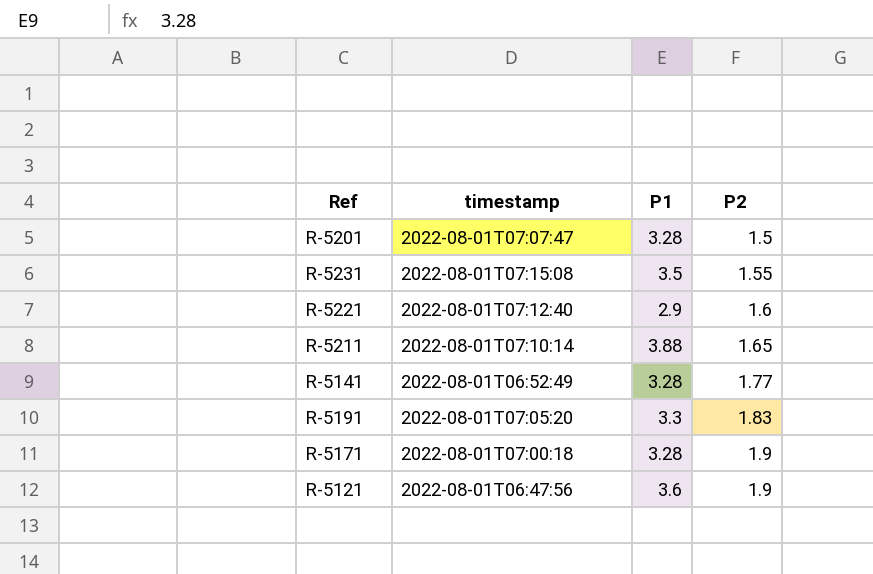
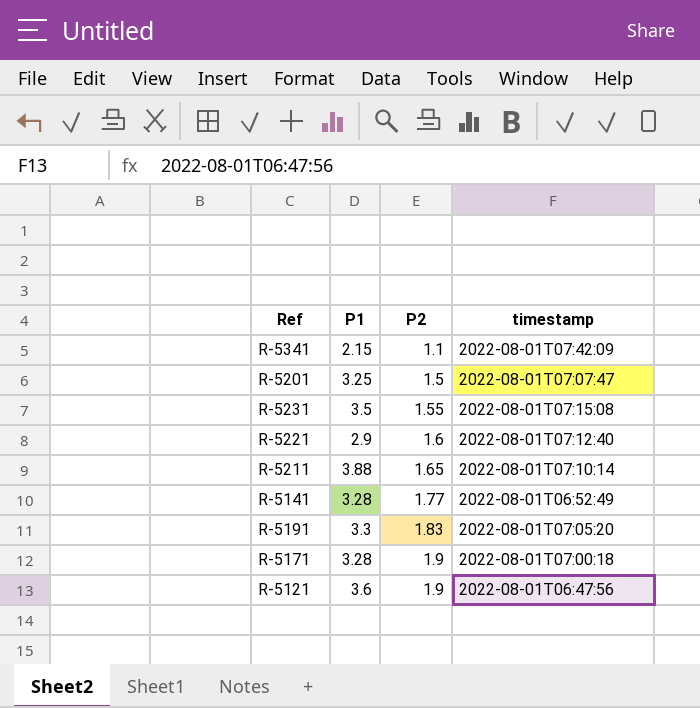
column timestamp | position: 2 -> 4
row R-5341: none -> 2.15 | 1.1 | 2022-08-01T07:42:09
R-5201 | P1: 3.28 -> 3.25

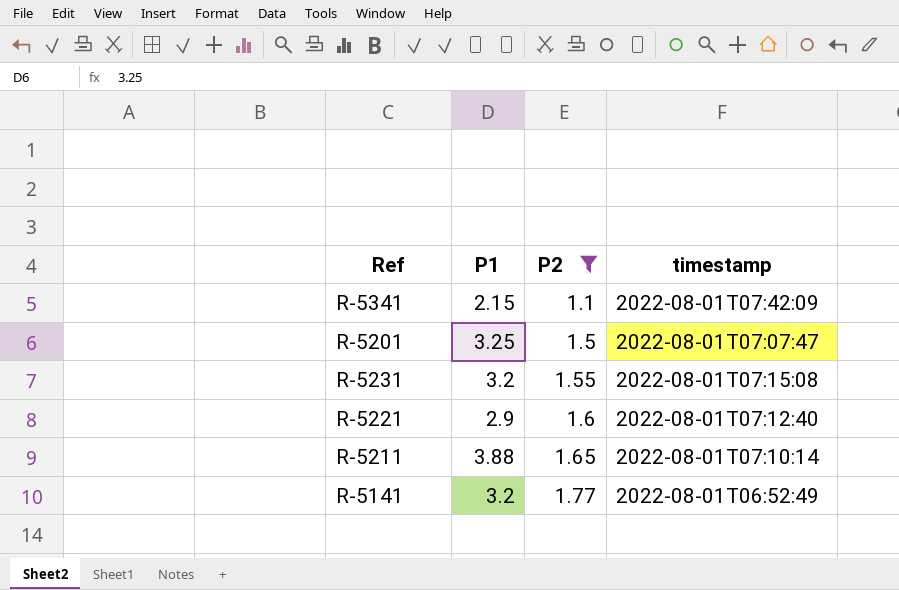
filter: none -> P2 <= 1.77
R-5231 | P1: 3.5 -> 3.2
R-5141 | P1: 3.28 -> 3.2

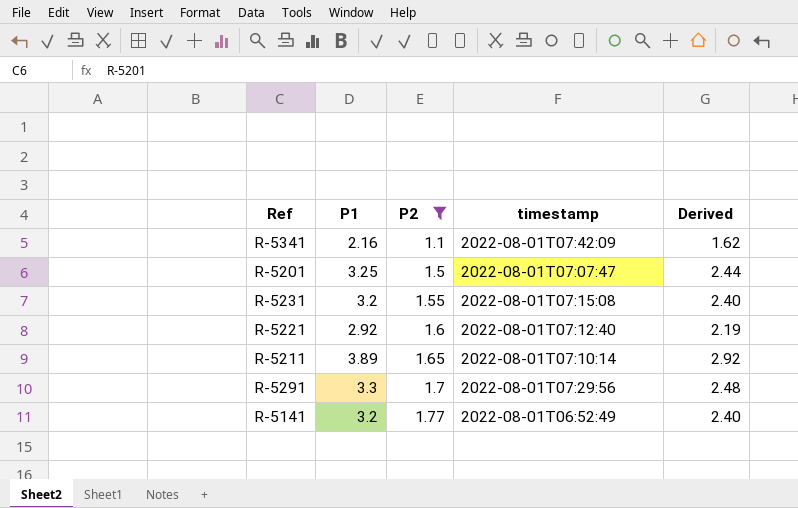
column Derived | formula: none -> [P1] * 0.75
R-5341 | P1: 2.15 -> 2.16
R-5221 | P1: 2.9 -> 2.92
R-5211 | P1: 3.88 -> 3.89
row R-5291: none -> 3.3 | 1.7 | 2022-08-01T07:29:56 | 2.48

